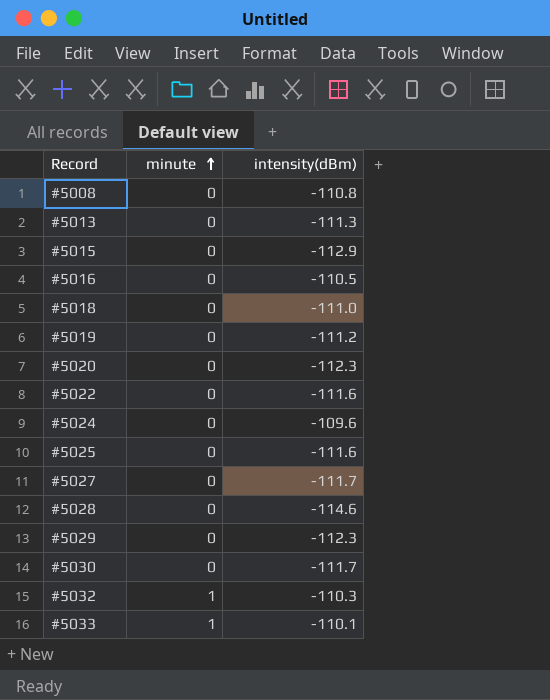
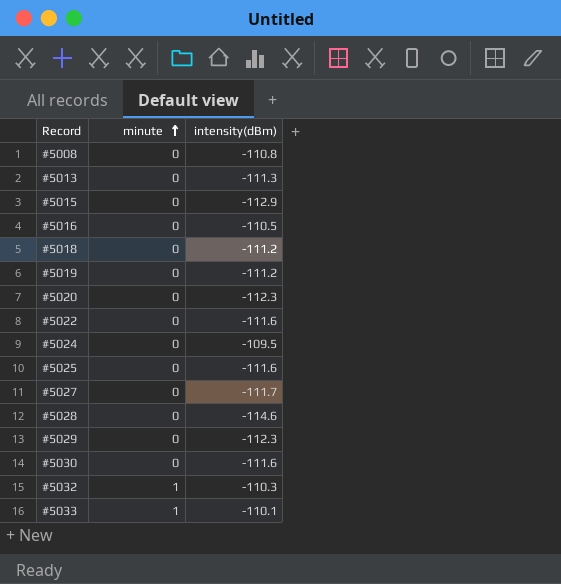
#5018 | intensity(dBm): -111.0 -> -111.2
#5024 | intensity(dBm): -109.6 -> -109.5
#5030 | intensity(dBm): -111.7 -> -111.6

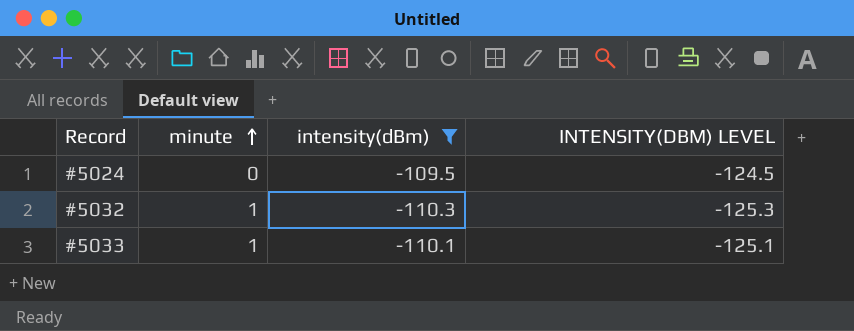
filter: none -> intensity(dBm) >= -110.3
column INTENSITY(DBM) LEVEL | formula: none -> [intensity(dBm)] - 15

